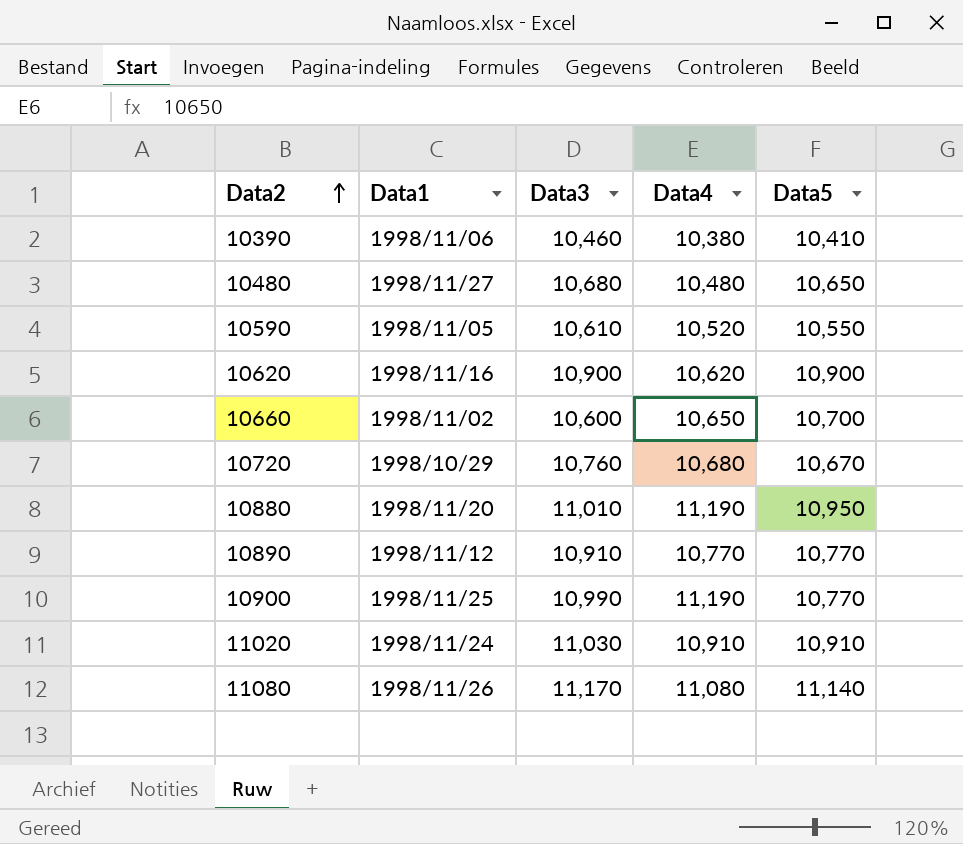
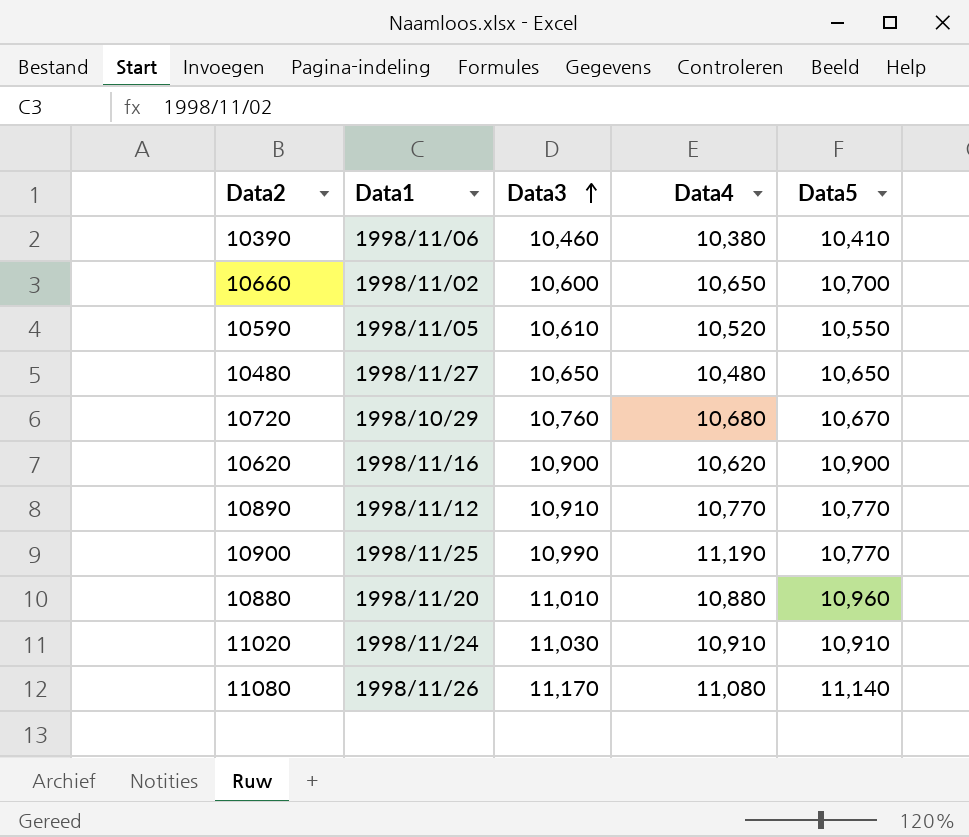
row order: Data2 ascending -> Data3 ascending
10480 | Data3: 10,680 -> 10,650
10880 | Data4: 11,190 -> 10,880
10880 | Data5: 10,950 -> 10,960

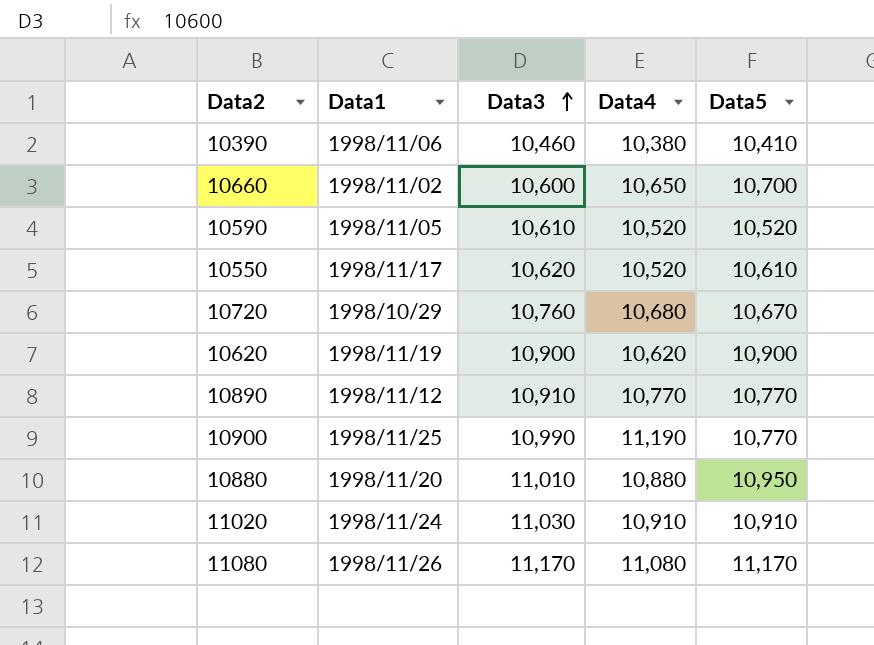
row 10480: 1998/11/27 | 10,650 | 10,480 | 10,650 -> none
10590 | Data5: 10,550 -> 10,520
row 10550: none -> 1998/11/17 | 10,620 | 10,520 | 10,610
10620 | Data1: 1998/11/16 -> 1998/11/19
10880 | Data5: 10,960 -> 10,950
11080 | Data5: 11,140 -> 11,170

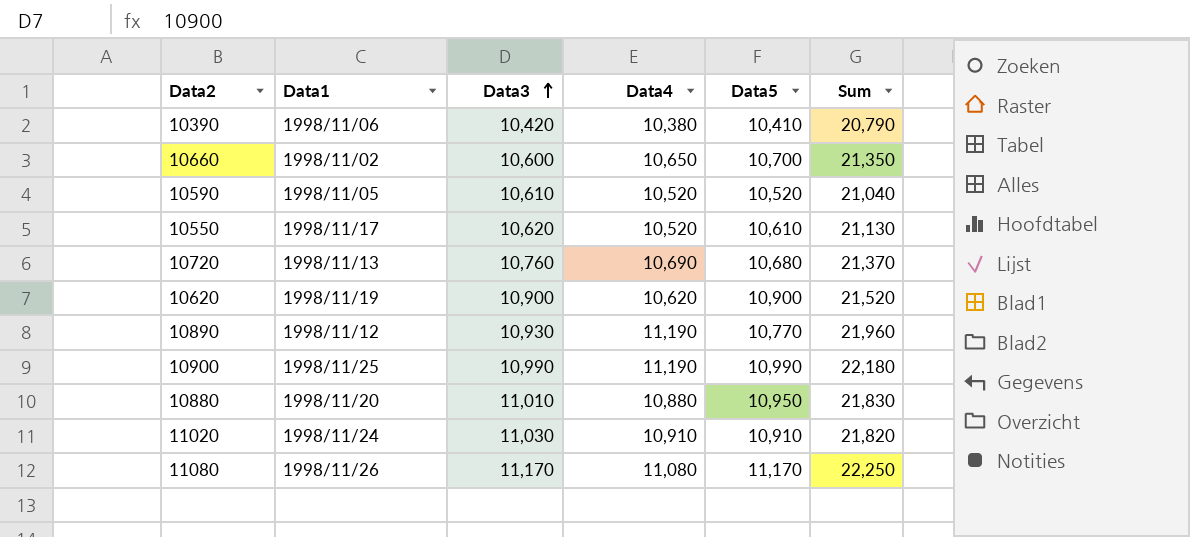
column Sum | formula: none -> [Data4] + [Data5]
10390 | Data3: 10,460 -> 10,420
10720 | Data1: 1998/10/29 -> 1998/11/13
10720 | Data4: 10,680 -> 10,690
10720 | Data5: 10,670 -> 10,680
10890 | Data3: 10,910 -> 10,930
10890 | Data4: 10,770 -> 11,190
10900 | Data5: 10,770 -> 10,990

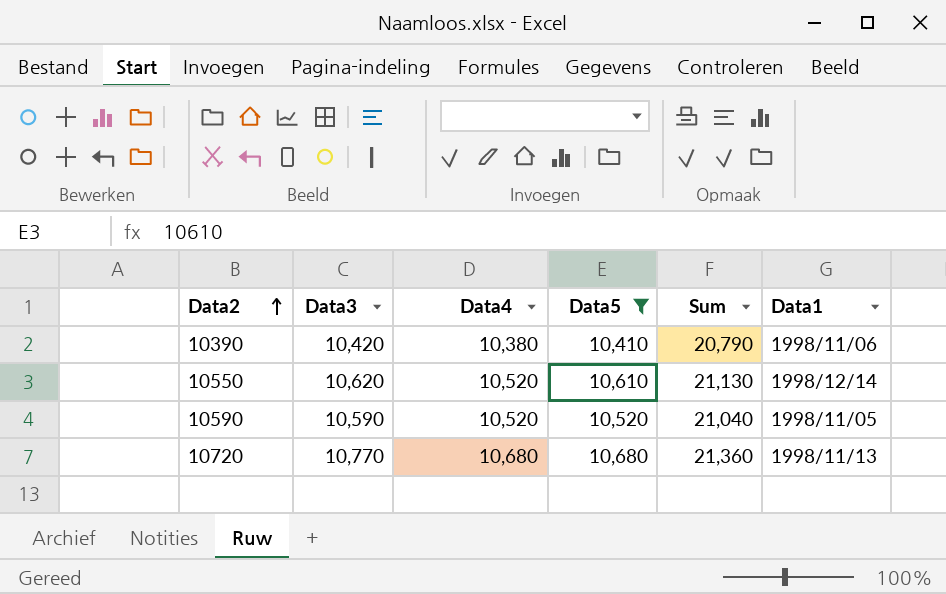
filter: none -> Data5 <= 10,680
row order: Data3 ascending -> Data2 ascending
column Data1 | position: 2 -> 6
10550 | Data1: 1998/11/17 -> 1998/12/14
10590 | Data3: 10,610 -> 10,590
10720 | Data3: 10,760 -> 10,770
10720 | Data4: 10,690 -> 10,680
10720 | Sum: 21,370 -> 21,360

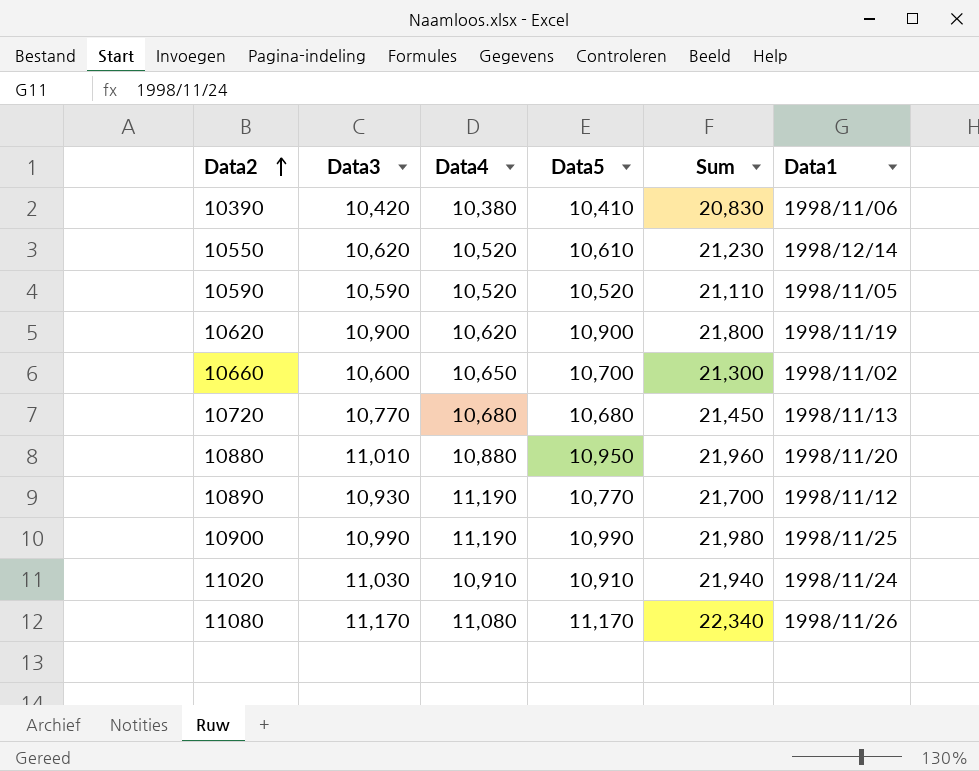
filter: Data5 <= 10,680 -> none
column Sum | formula: [Data4] + [Data5] -> [Data3] + [Data5]

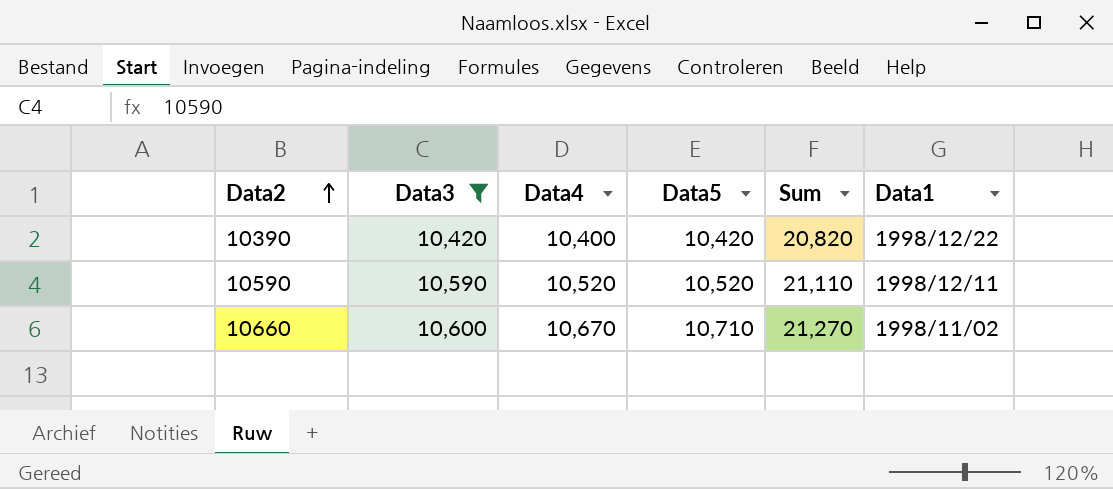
filter: none -> Data3 <= 10,600
column Sum | formula: [Data3] + [Data5] -> [Data3] + [Data4]
10390 | Data4: 10,380 -> 10,400
10390 | Data5: 10,410 -> 10,420
10390 | Data1: 1998/11/06 -> 1998/12/22
10590 | Data1: 1998/11/05 -> 1998/12/11
10660 | Data4: 10,650 -> 10,670
10660 | Data5: 10,700 -> 10,710

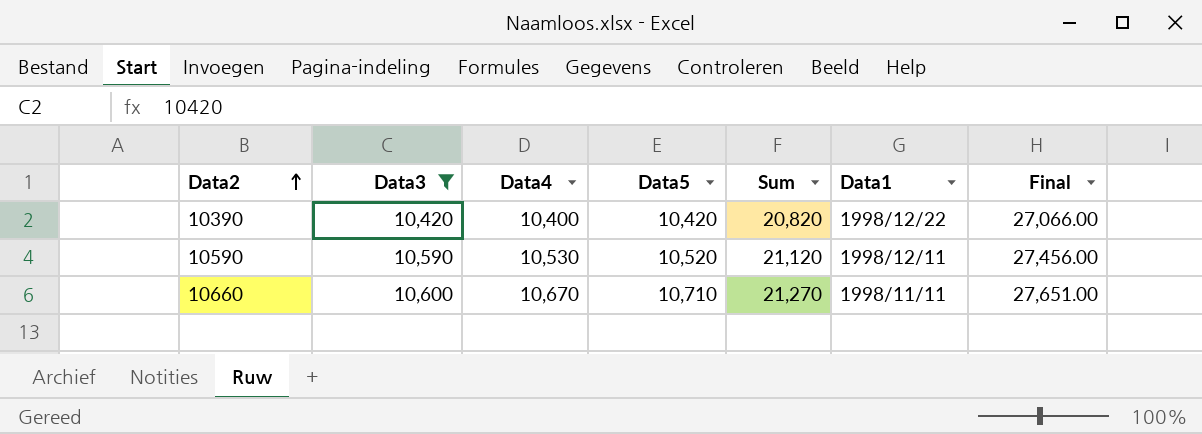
column Final | formula: none -> [Sum] * 1.3
10590 | Data4: 10,520 -> 10,530
10590 | Sum: 21,110 -> 21,120
10660 | Data1: 1998/11/02 -> 1998/11/11

